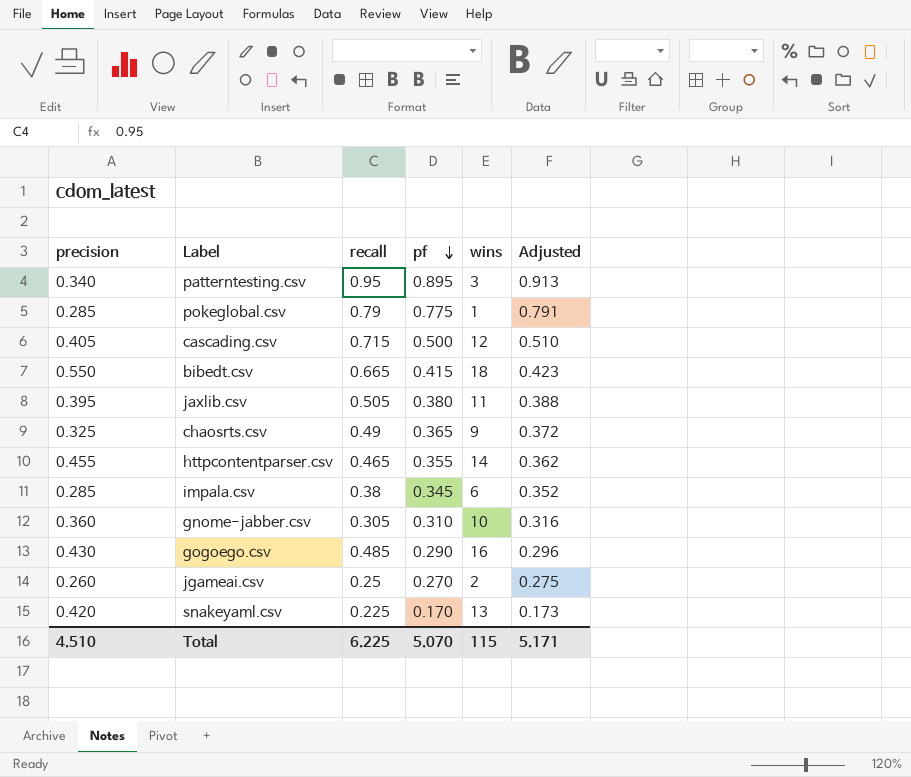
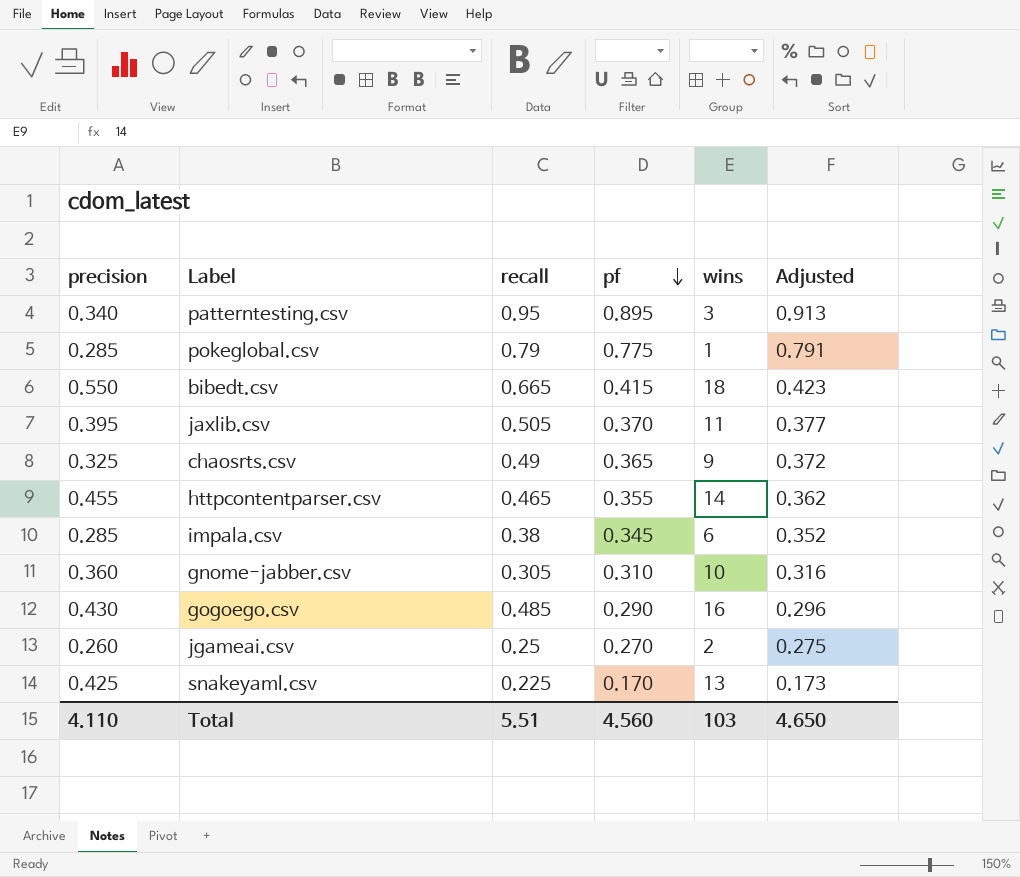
row cascading.csv: 0.405 | 0.715 | 0.500 | 12 | 0.510 -> none
jaxlib.csv | pf: 0.380 -> 0.370
jaxlib.csv | Adjusted: 0.388 -> 0.377
snakeyaml.csv | precision: 0.420 -> 0.425
Total | precision: 4.510 -> 4.110
Total | recall: 6.225 -> 5.51
Total | pf: 5.070 -> 4.560
Total | wins: 115 -> 103
Total | Adjusted: 5.171 -> 4.650

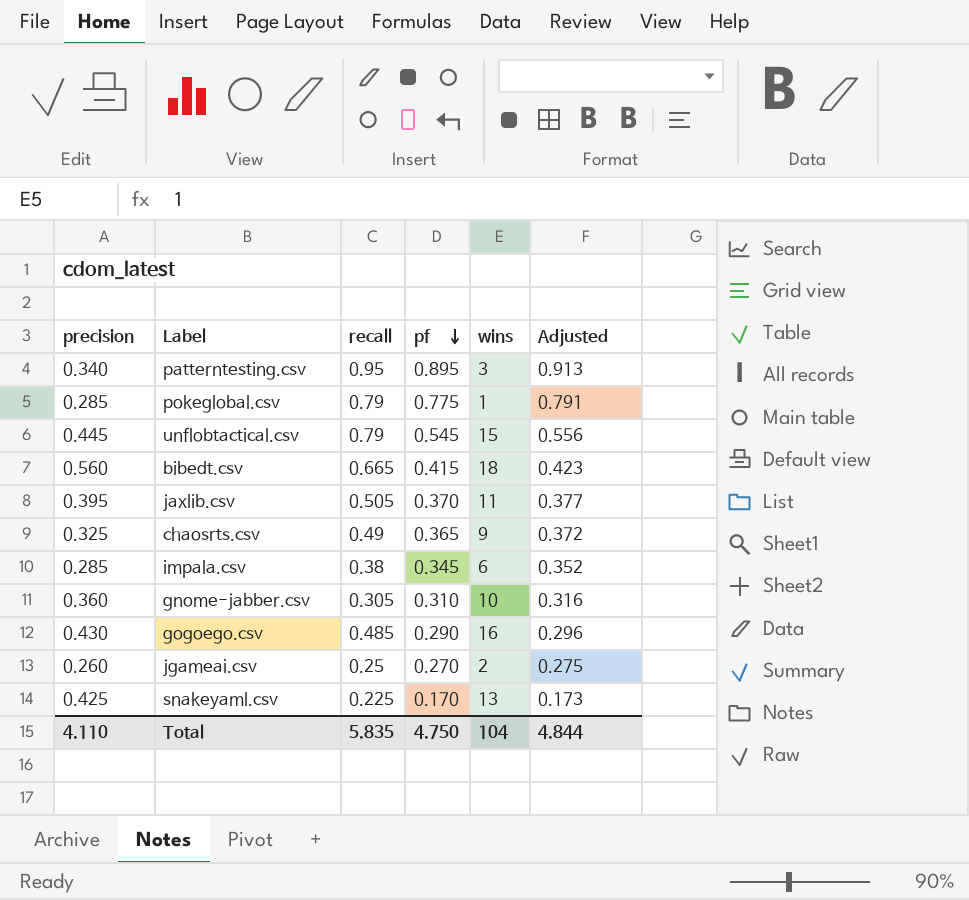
row httpcontentparser.csv: 0.455 | 0.465 | 0.355 | 14 | 0.362 -> none
row unflobtactical.csv: none -> 0.445 | 0.79 | 0.545 | 15 | 0.556
bibedt.csv | precision: 0.550 -> 0.560
Total | recall: 5.51 -> 5.835
Total | pf: 4.560 -> 4.750
Total | wins: 103 -> 104
Total | Adjusted: 4.650 -> 4.844

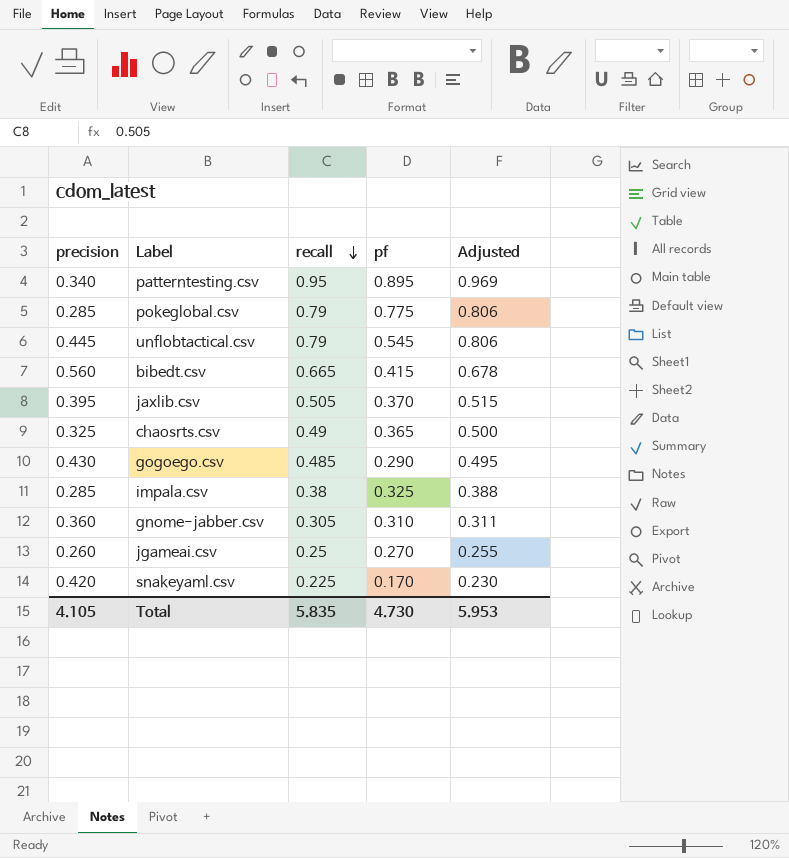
row order: pf descending -> recall descending
column wins | position: 5 -> none
column Adjusted | formula: [pf] * 1.02 -> [recall] * 1.02
impala.csv | pf: 0.345 -> 0.325
snakeyaml.csv | precision: 0.425 -> 0.420
Total | precision: 4.110 -> 4.105
Total | pf: 4.750 -> 4.730
Total | Adjusted: 4.844 -> 5.953

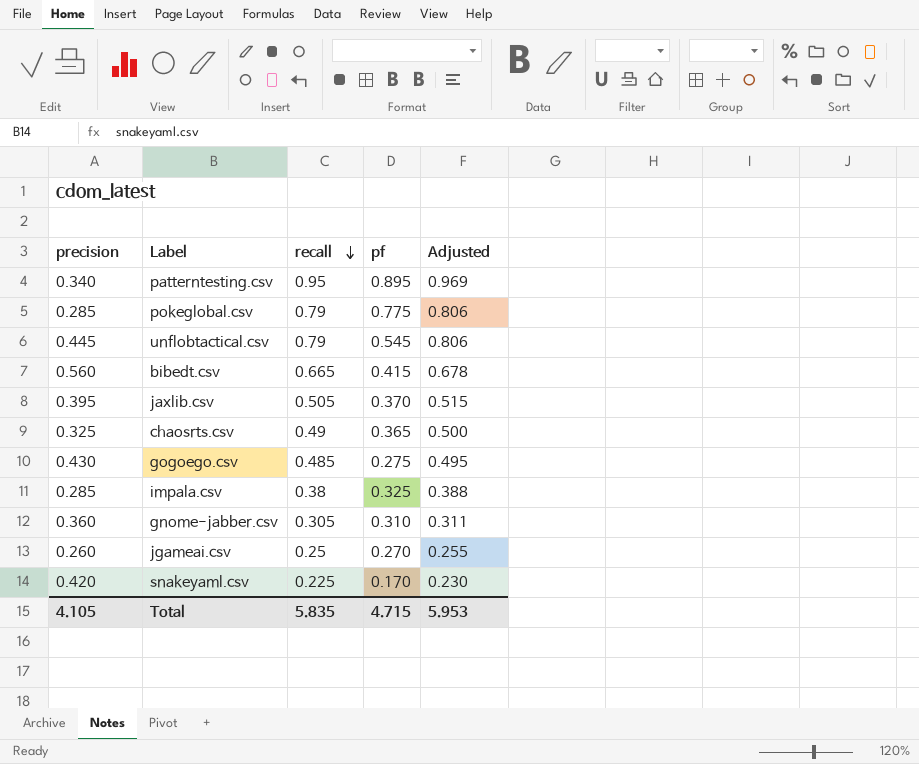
gogoego.csv | pf: 0.290 -> 0.275
Total | pf: 4.730 -> 4.715

